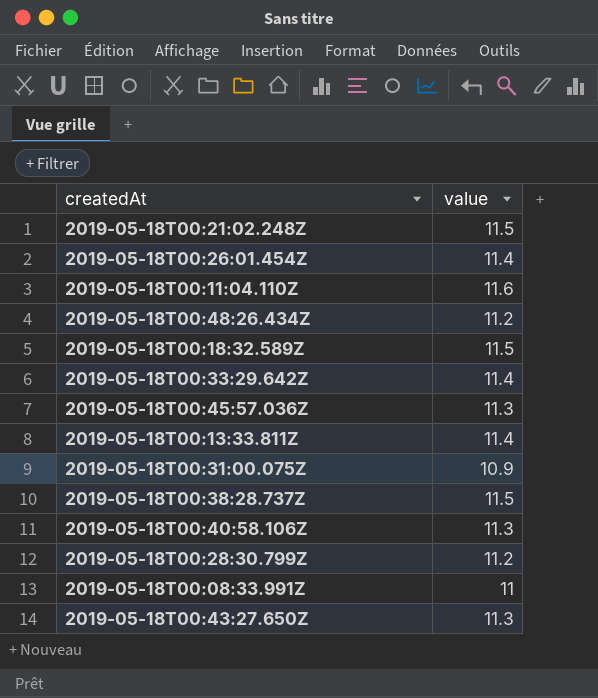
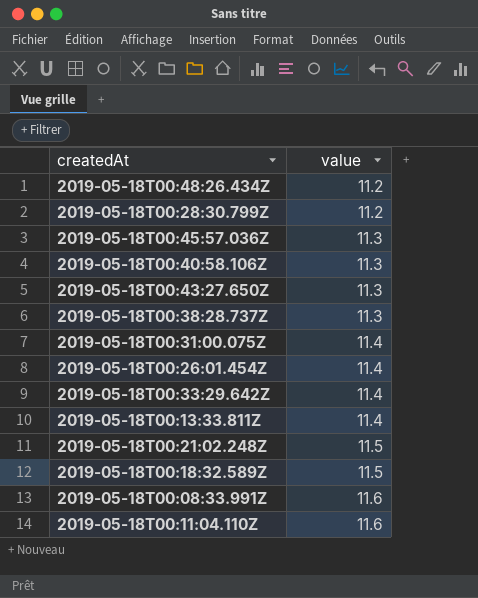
row order: none -> value ascending
2019-05-18T00:38:28.737Z | value: 11.5 -> 11.3
2019-05-18T00:31:00.075Z | value: 10.9 -> 11.4
2019-05-18T00:08:33.991Z | value: 11 -> 11.6

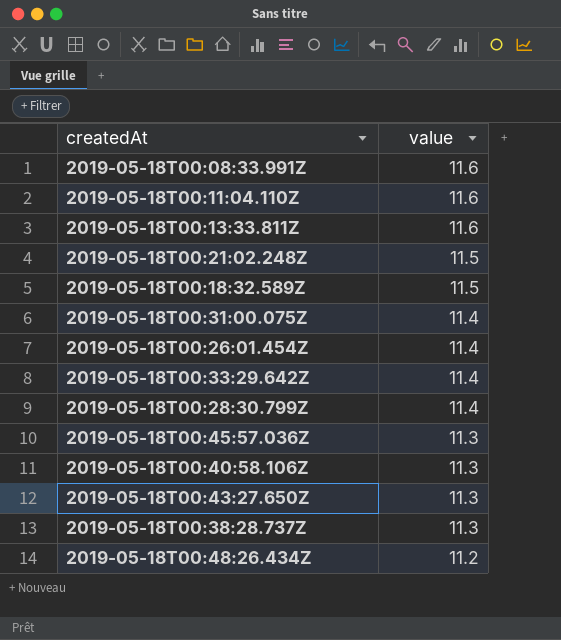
row order: value ascending -> value descending
2019-05-18T00:13:33.811Z | value: 11.4 -> 11.6
2019-05-18T00:28:30.799Z | value: 11.2 -> 11.4

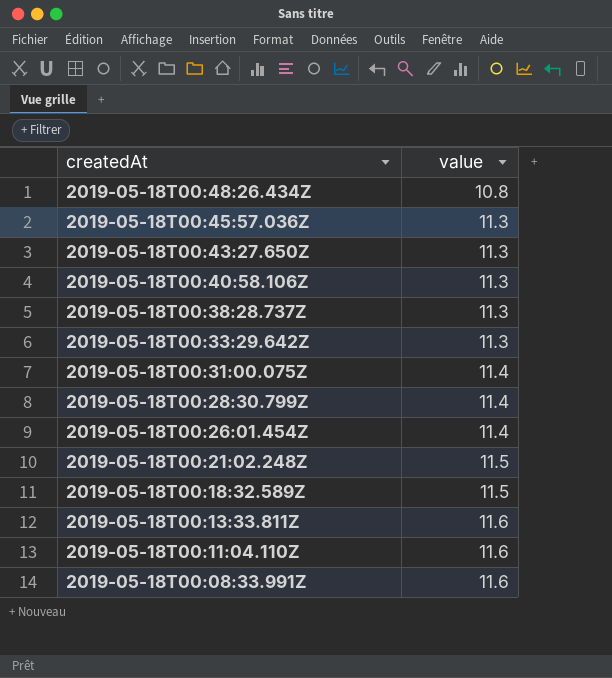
row order: value descending -> createdAt descending
2019-05-18T00:48:26.434Z | value: 11.2 -> 10.8
2019-05-18T00:33:29.642Z | value: 11.4 -> 11.3

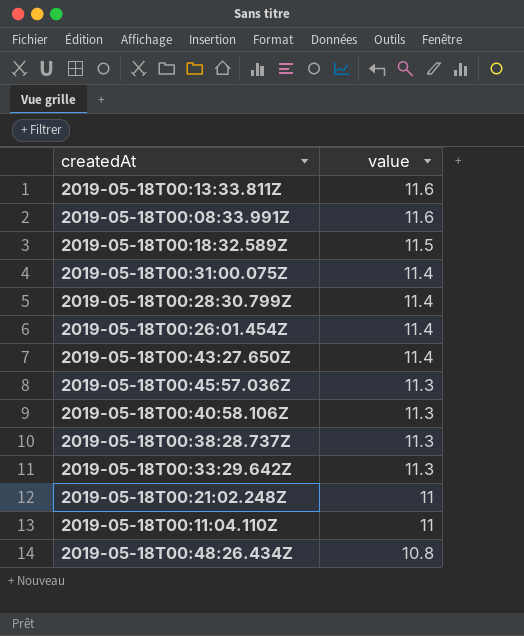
row order: createdAt descending -> value descending
2019-05-18T00:43:27.650Z | value: 11.3 -> 11.4
2019-05-18T00:21:02.248Z | value: 11.5 -> 11
2019-05-18T00:11:04.110Z | value: 11.6 -> 11

